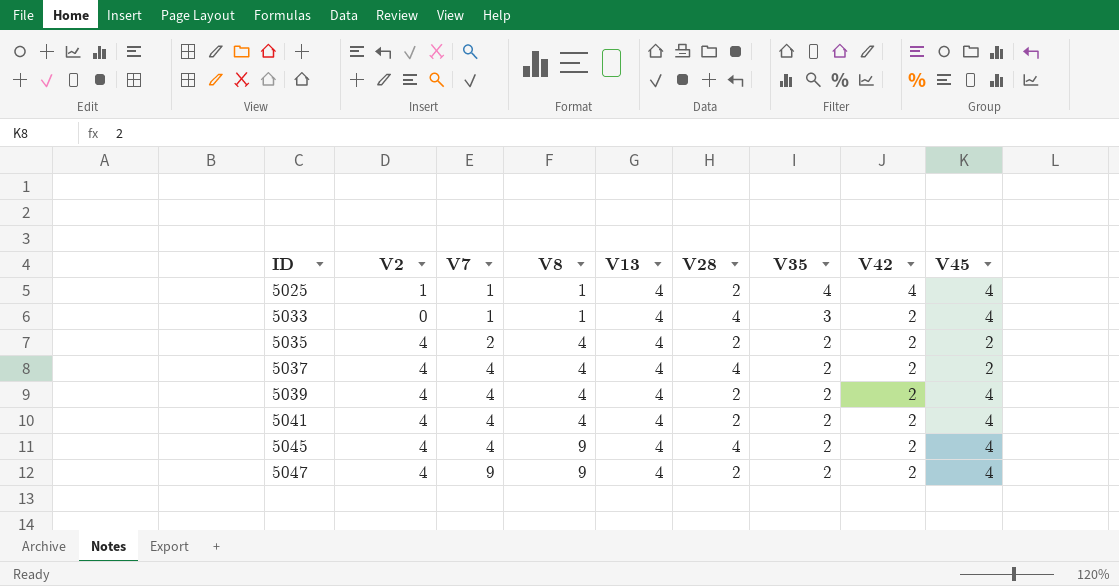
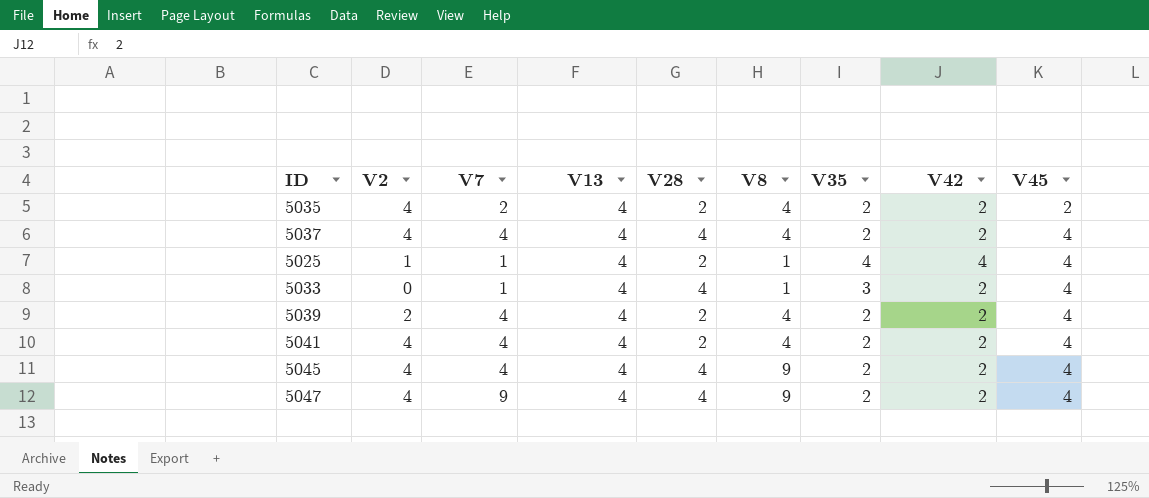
row order: ID ascending -> V45 ascending
column V8 | position: 4 -> 6
5037 | V45: 2 -> 4
5039 | V2: 4 -> 2
5047 | V28: 2 -> 4

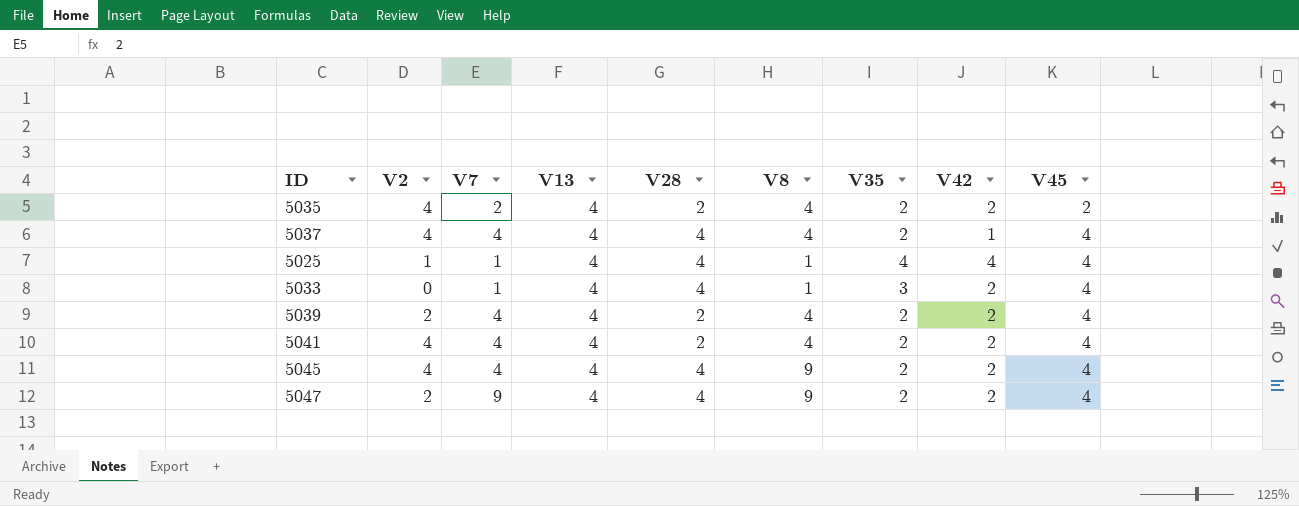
5037 | V42: 2 -> 1
5025 | V28: 2 -> 4
5047 | V2: 4 -> 2

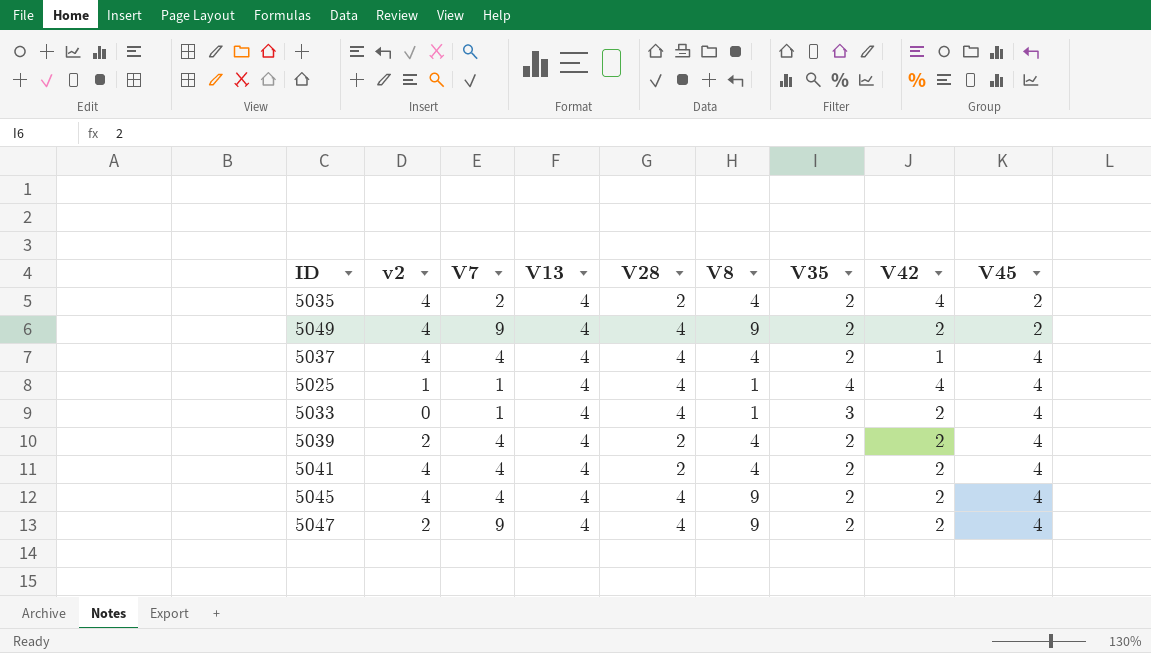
column name: V2 -> v2
5035 | V42: 2 -> 4
row 5049: none -> 4 | 9 | 4 | 4 | 9 | 2 | 2 | 2

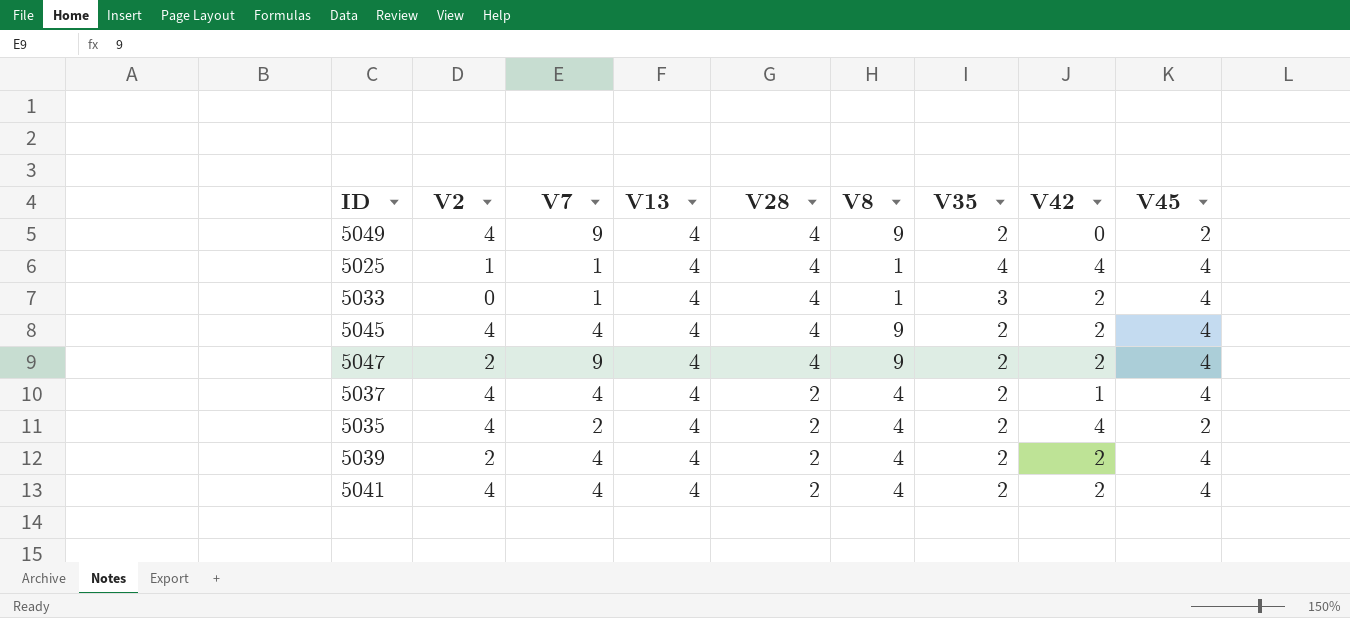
row order: V45 ascending -> V28 descending
column name: v2 -> V2
5049 | V42: 2 -> 0
5037 | V28: 4 -> 2

